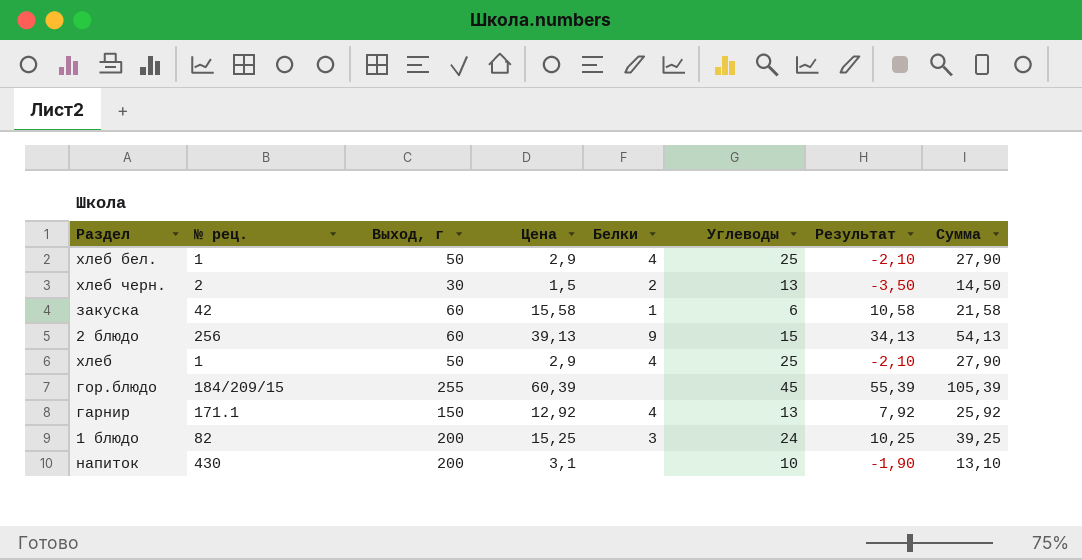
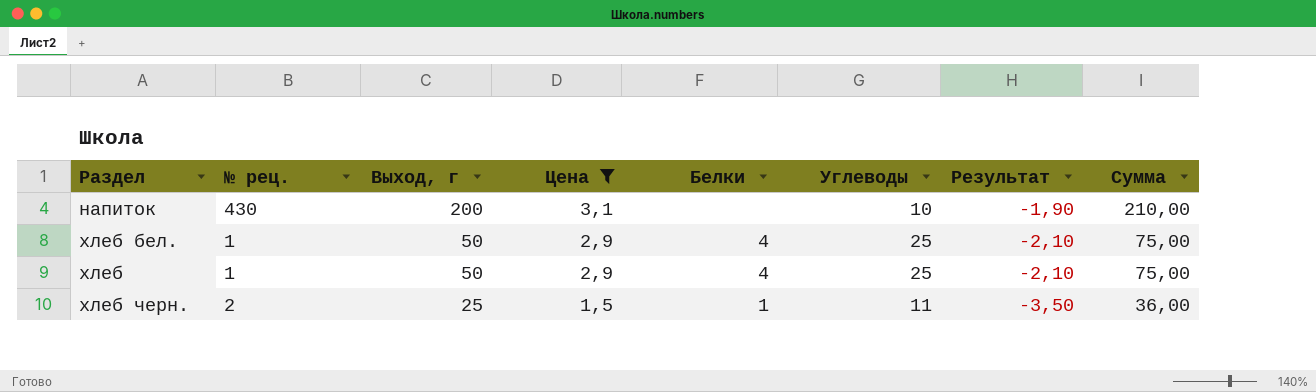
filter: none -> Цена <= 3,1
row order: none -> Выход, г descending
column Сумма | formula: [Цена] + [Углеводы] -> [Выход, г] + [Углеводы]
хлеб черн. | Выход, г: 30 -> 25
хлеб черн. | Белки: 2 -> 1
хлеб черн. | Углеводы: 13 -> 11

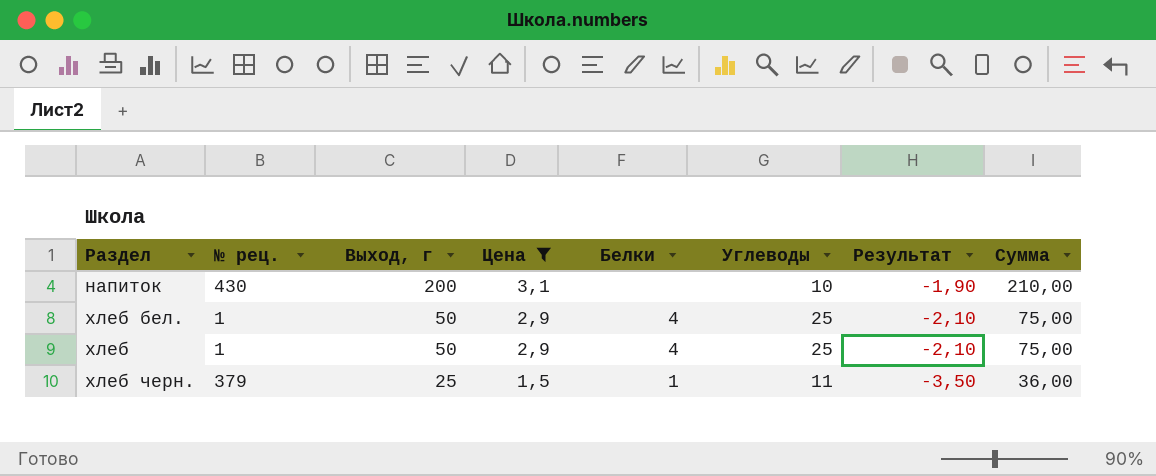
хлеб черн. | № рец.: 2 -> 379

